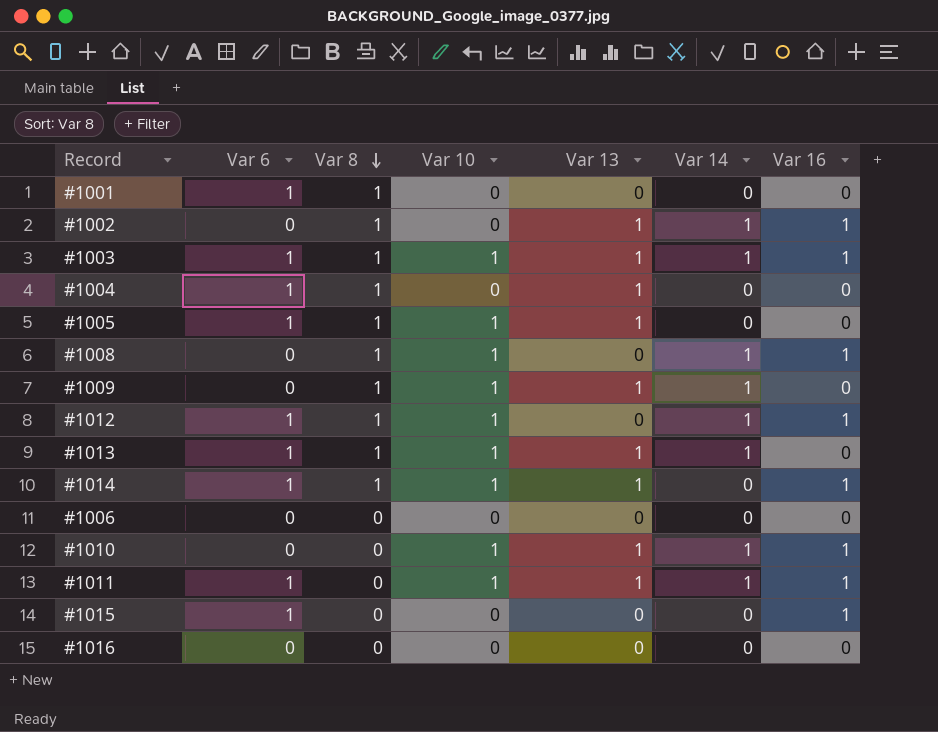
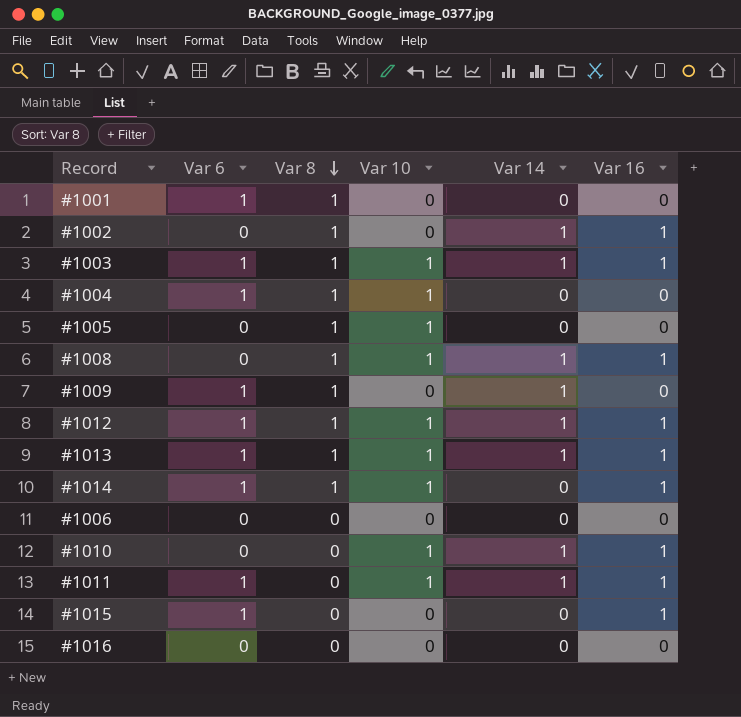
column Var 13 | position: 5 -> none
#1004 | Var 10: 0 -> 1
#1005 | Var 6: 1 -> 0
#1009 | Var 6: 0 -> 1
#1009 | Var 10: 1 -> 0
#1013 | Var 16: 0 -> 1

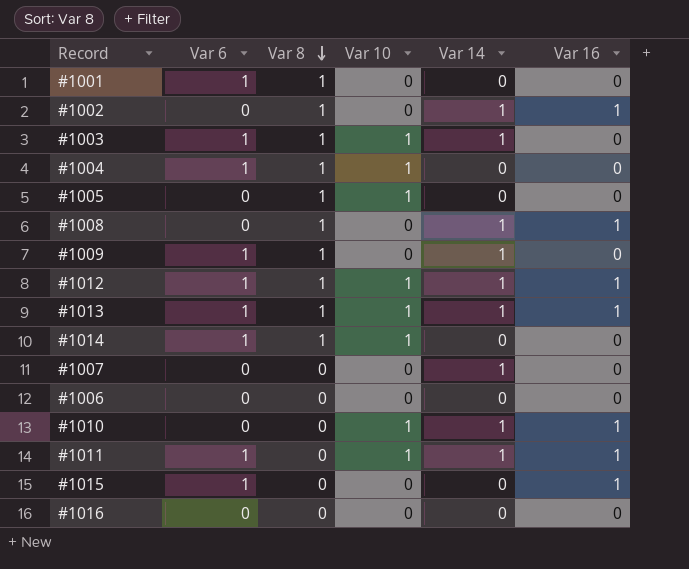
#1003 | Var 16: 1 -> 0
#1008 | Var 10: 1 -> 0
#1014 | Var 16: 1 -> 0
row #1007: none -> 0 | 0 | 0 | 1 | 0

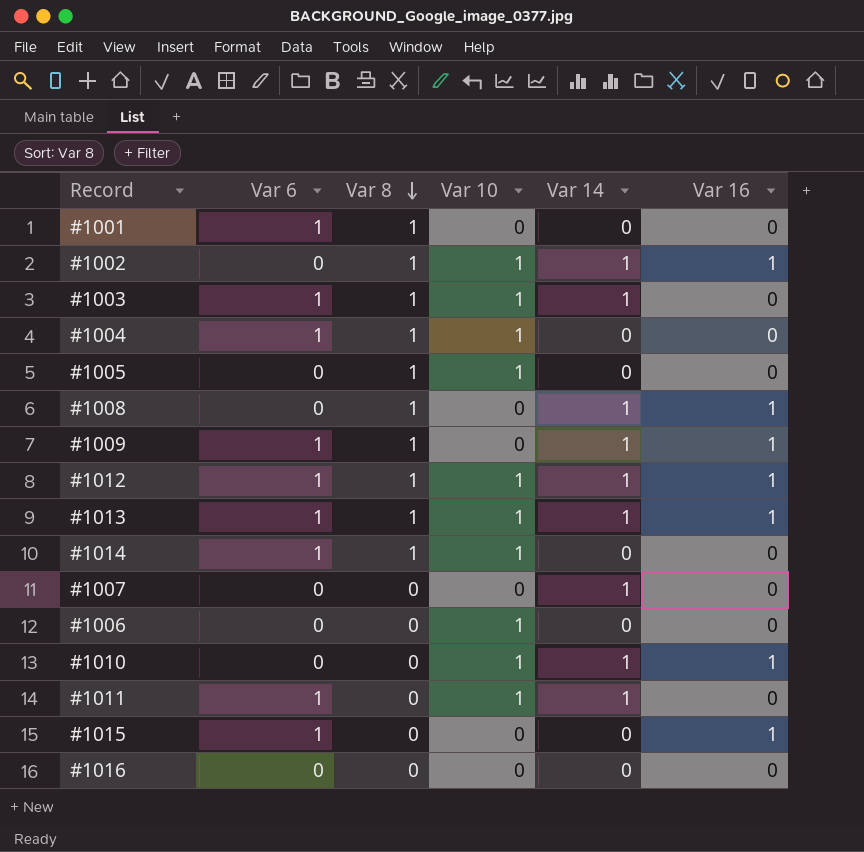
#1002 | Var 10: 0 -> 1
#1009 | Var 16: 0 -> 1
#1006 | Var 10: 0 -> 1
#1011 | Var 16: 1 -> 0

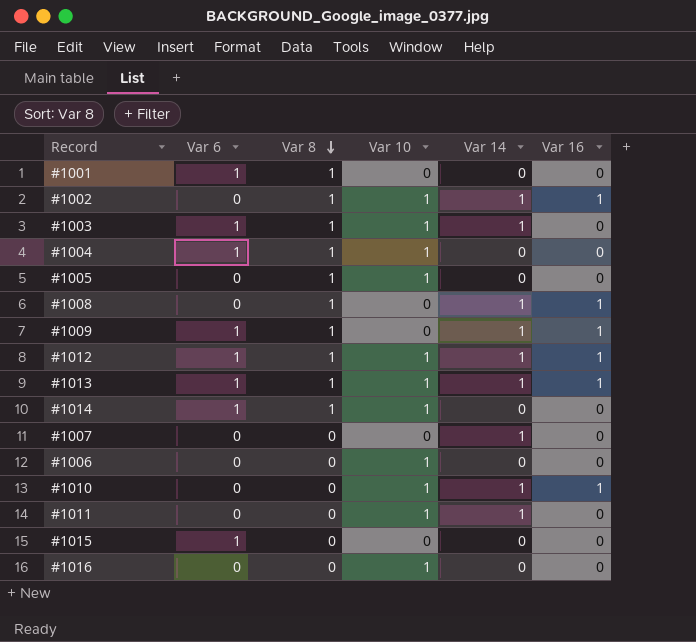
#1011 | Var 6: 1 -> 0
#1015 | Var 16: 1 -> 0
#1016 | Var 10: 0 -> 1

